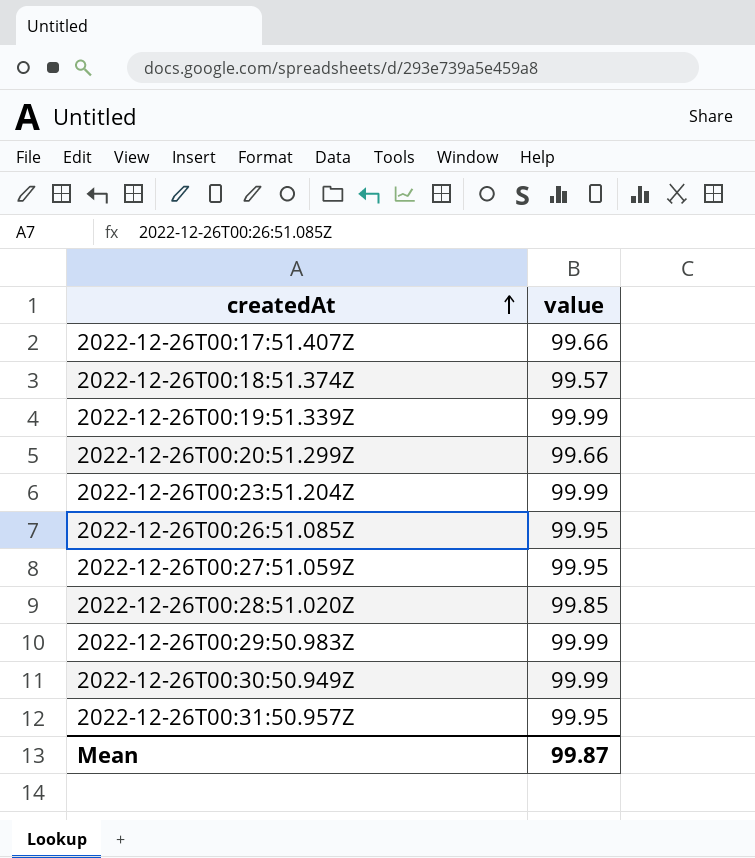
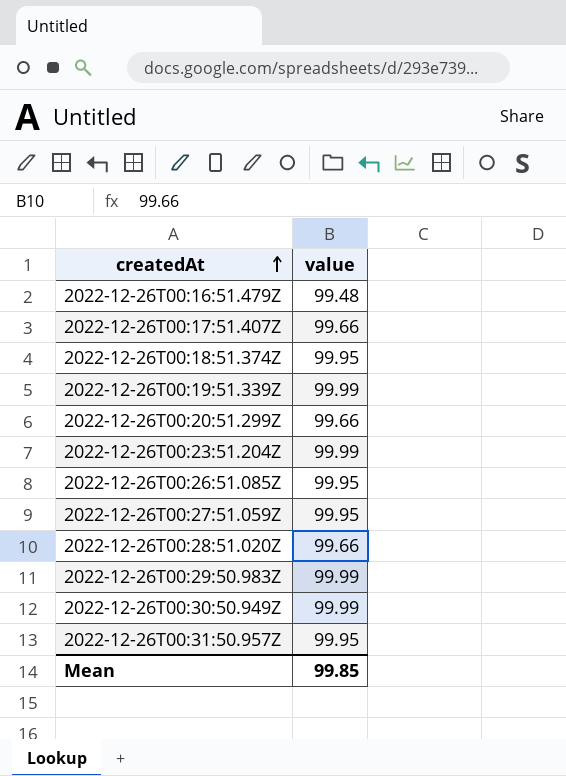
row 2022-12-26T00:16:51.479Z: none -> 99.48
2022-12-26T00:18:51.374Z | value: 99.57 -> 99.95
2022-12-26T00:28:51.020Z | value: 99.85 -> 99.66
Mean | value: 99.87 -> 99.85

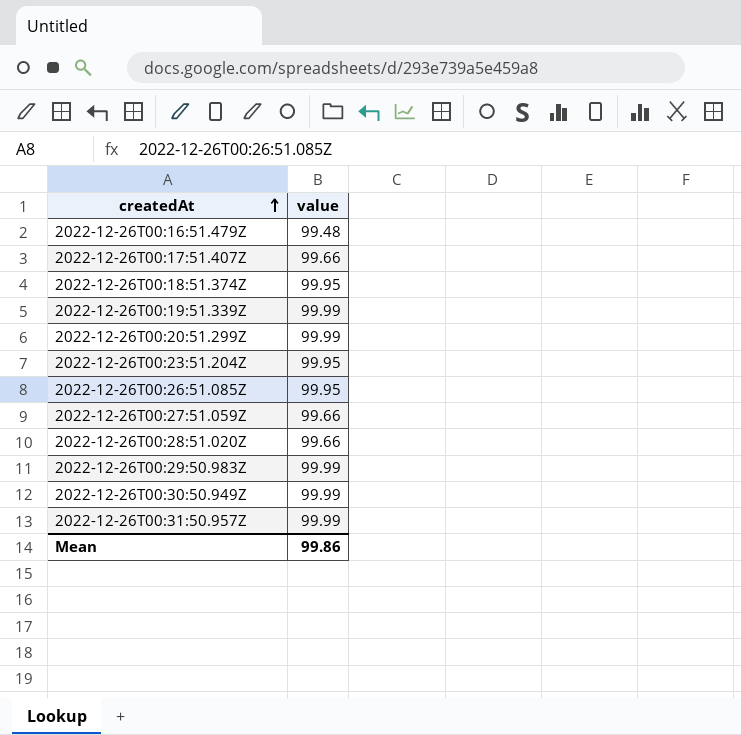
2022-12-26T00:20:51.299Z | value: 99.66 -> 99.99
2022-12-26T00:23:51.204Z | value: 99.99 -> 99.95
2022-12-26T00:27:51.059Z | value: 99.95 -> 99.66
2022-12-26T00:31:50.957Z | value: 99.95 -> 99.99
Mean | value: 99.85 -> 99.86

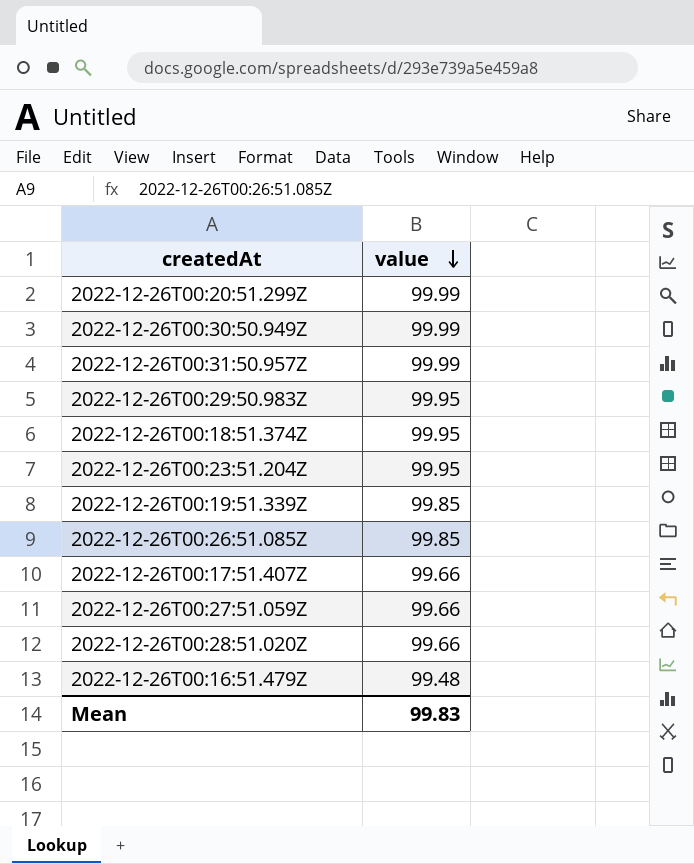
row order: createdAt ascending -> value descending
2022-12-26T00:29:50.983Z | value: 99.99 -> 99.95
2022-12-26T00:19:51.339Z | value: 99.99 -> 99.85
2022-12-26T00:26:51.085Z | value: 99.95 -> 99.85
Mean | value: 99.86 -> 99.83

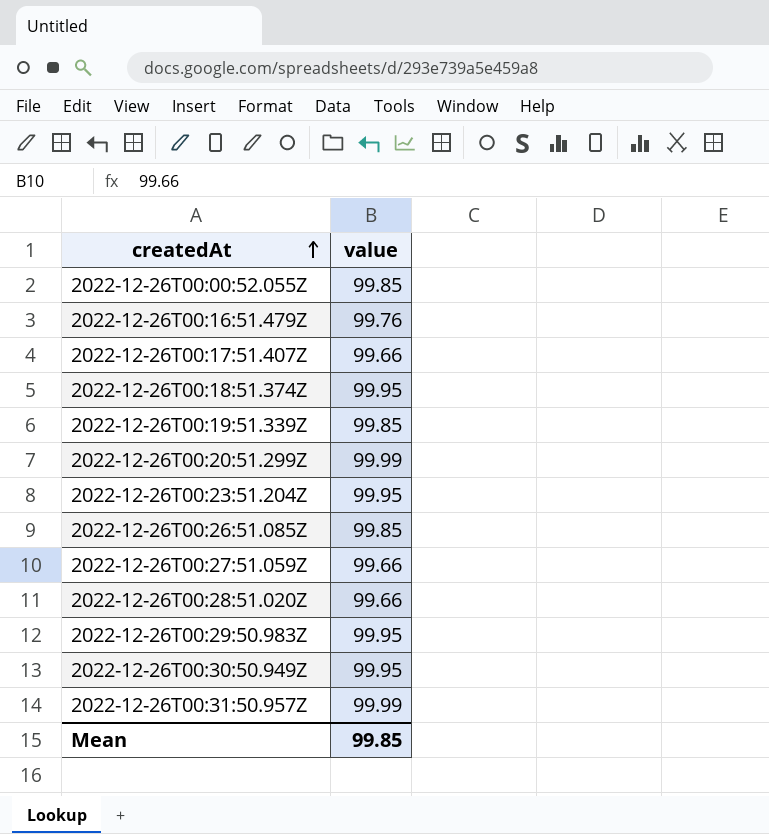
row order: value descending -> createdAt ascending
row 2022-12-26T00:00:52.055Z: none -> 99.85
2022-12-26T00:16:51.479Z | value: 99.48 -> 99.76
2022-12-26T00:30:50.949Z | value: 99.99 -> 99.95
Mean | value: 99.83 -> 99.85

